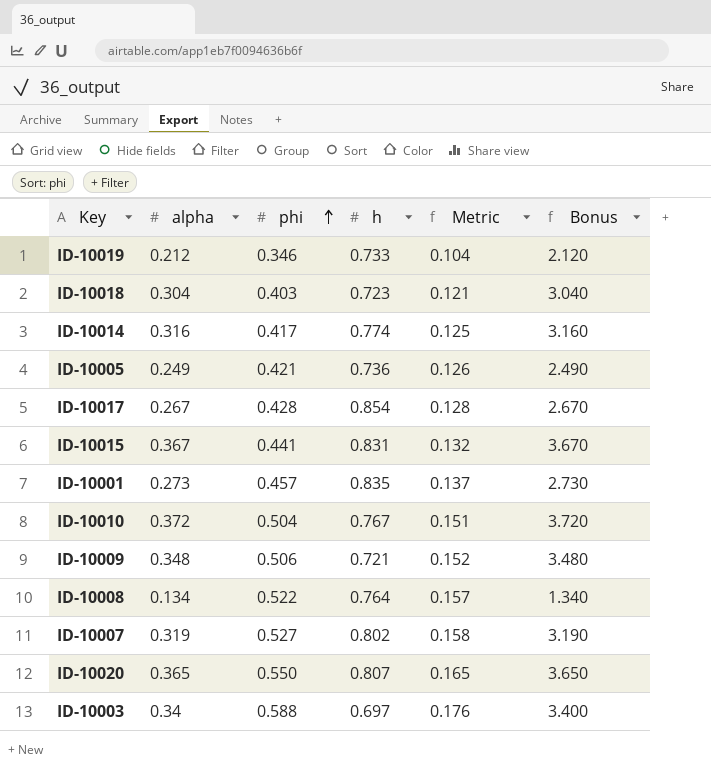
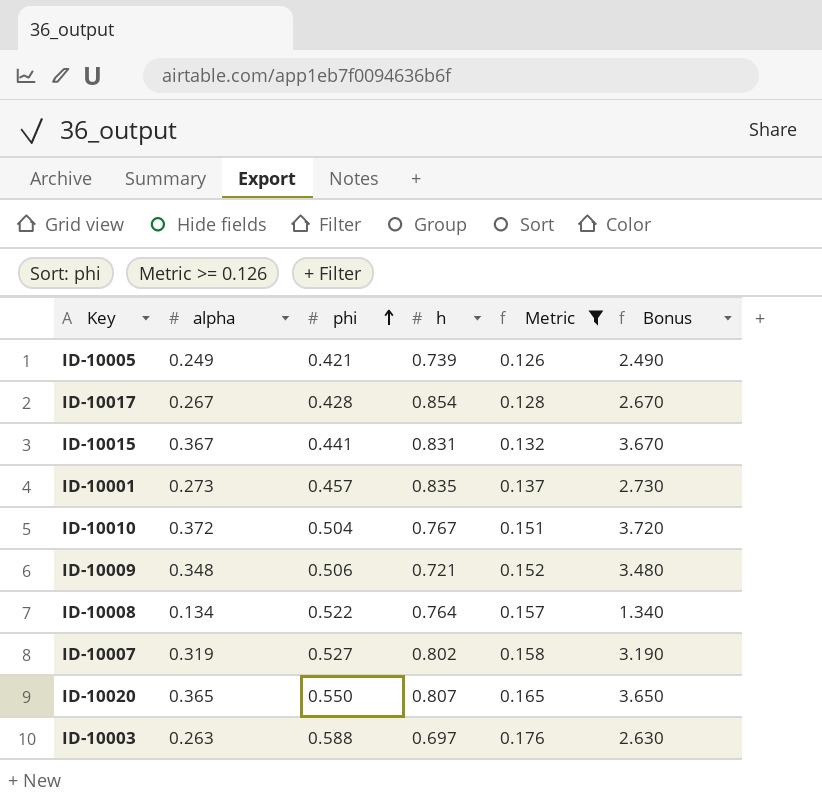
filter: none -> Metric >= 0.126
ID-10005 | h: 0.736 -> 0.739
ID-10003 | alpha: 0.34 -> 0.263
ID-10003 | Bonus: 3.400 -> 2.630

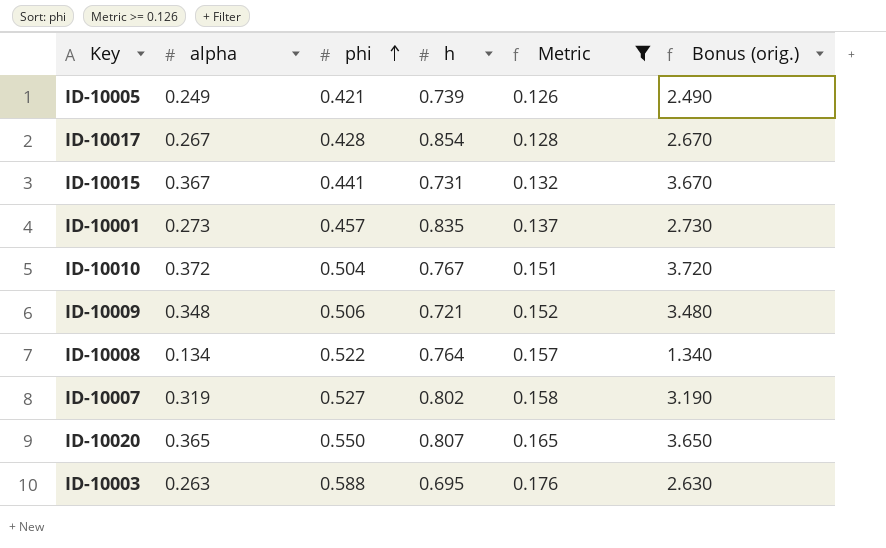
column name: Bonus -> Bonus (orig.)
ID-10015 | h: 0.831 -> 0.731
ID-10003 | h: 0.697 -> 0.695

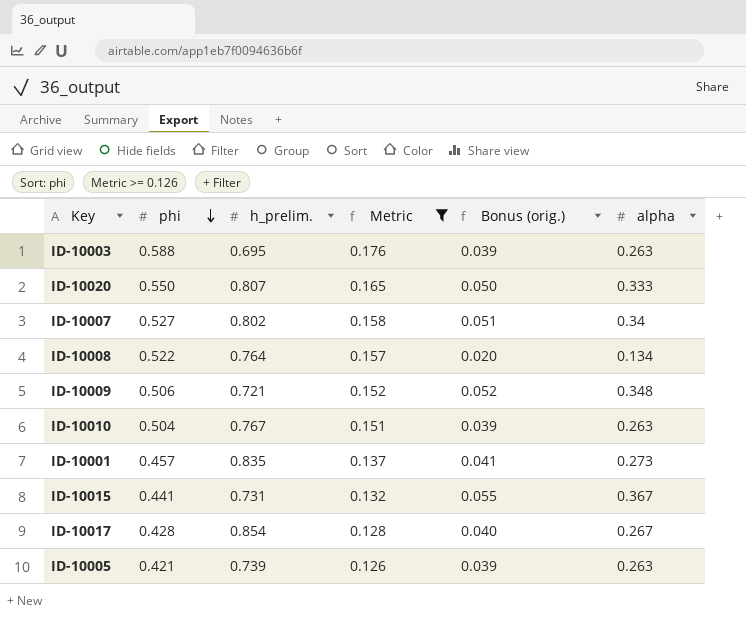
row order: phi ascending -> phi descending
column name: h -> h_prelim.
column Bonus (orig.) | formula: [alpha] * 10 -> [alpha] * 0.15
column alpha | position: 2 -> 6
ID-10020 | alpha: 0.365 -> 0.333
ID-10007 | alpha: 0.319 -> 0.34
ID-10010 | alpha: 0.372 -> 0.263
ID-10005 | alpha: 0.249 -> 0.263

